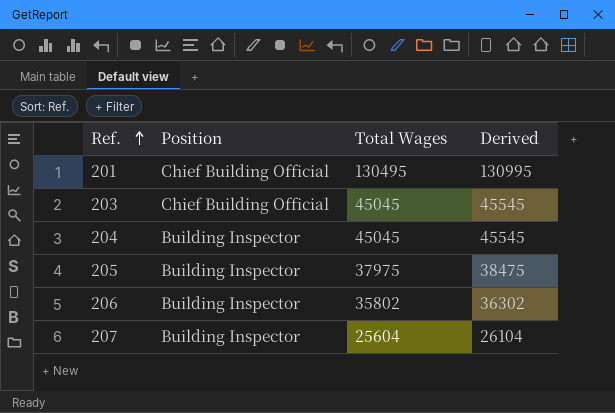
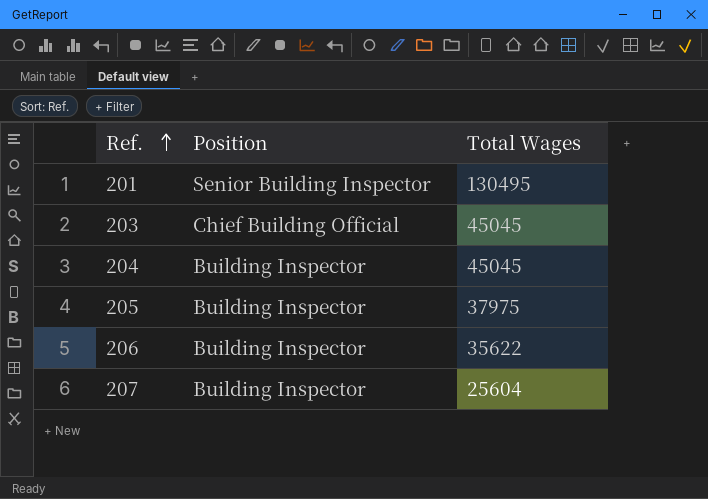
column Derived | formula: [Total Wages] + 500 -> none
201 | Position: Chief Building Official -> Senior Building Inspector
206 | Total Wages: 35802 -> 35622

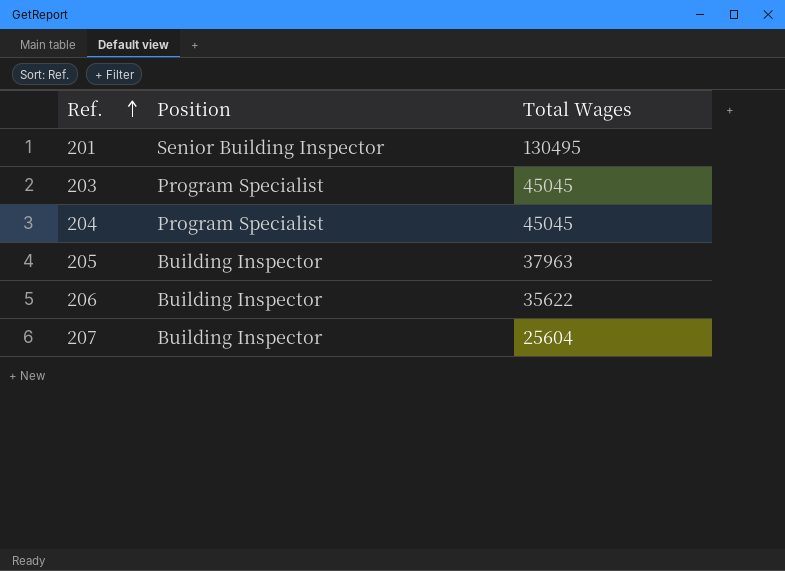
203 | Position: Chief Building Official -> Program Specialist
204 | Position: Building Inspector -> Program Specialist
205 | Total Wages: 37975 -> 37963

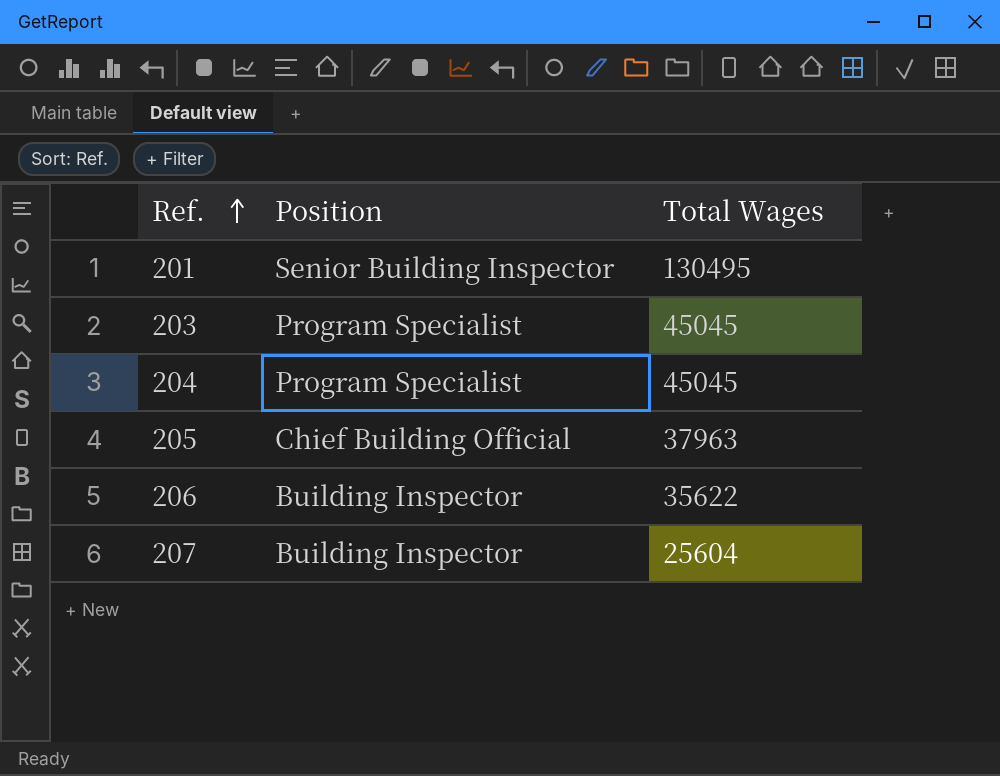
205 | Position: Building Inspector -> Chief Building Official

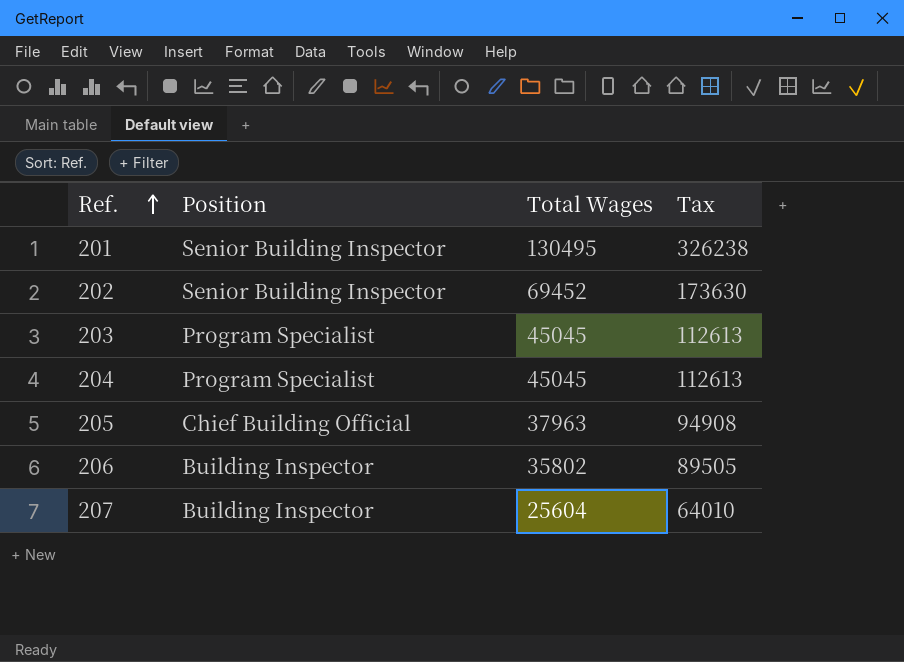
column Tax | formula: none -> [Total Wages] * 2.5
row 202: none -> Senior Building Inspector | 69452 | 173630
206 | Total Wages: 35622 -> 35802

